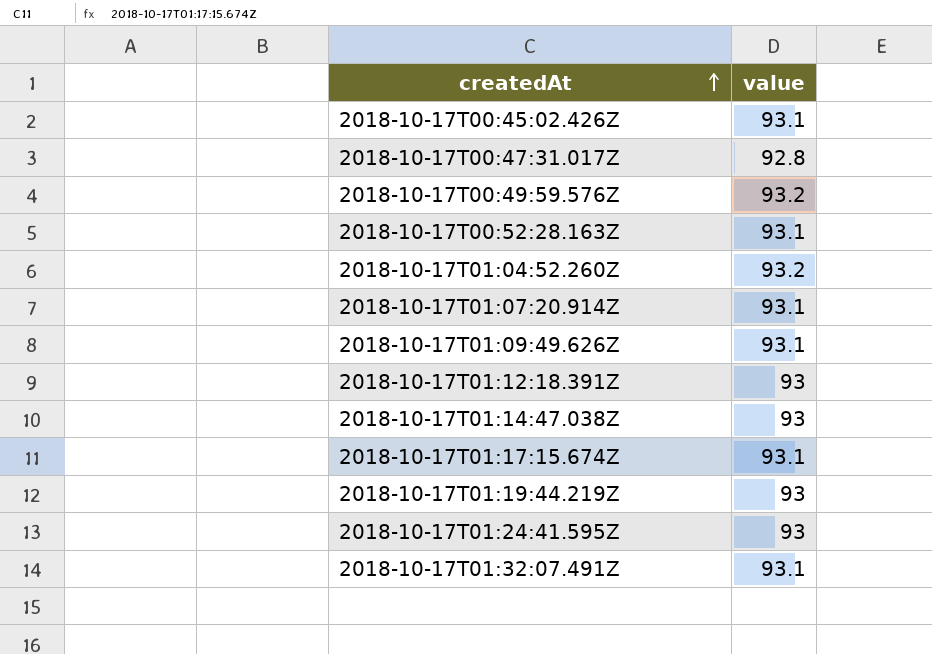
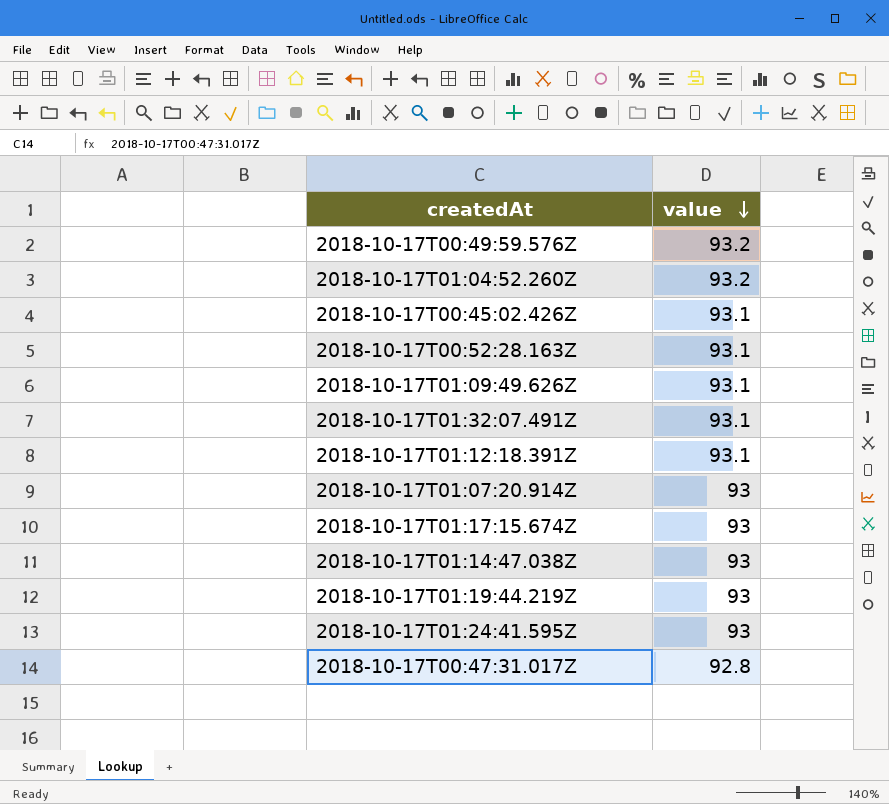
row order: createdAt ascending -> value descending
2018-10-17T01:12:18.391Z | value: 93 -> 93.1
2018-10-17T01:07:20.914Z | value: 93.1 -> 93
2018-10-17T01:17:15.674Z | value: 93.1 -> 93

